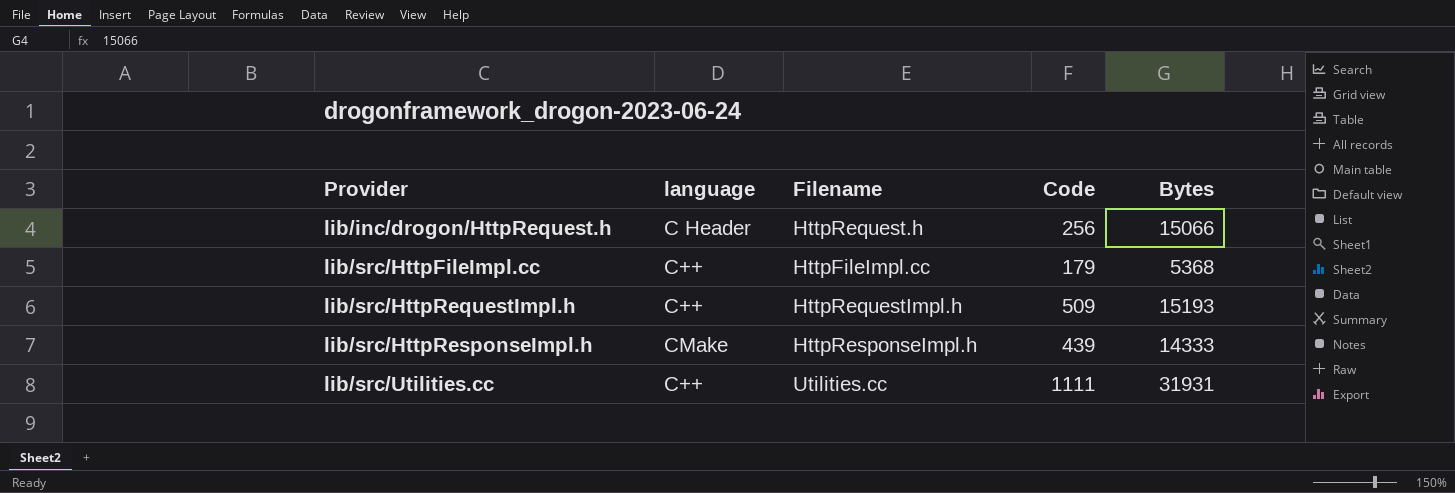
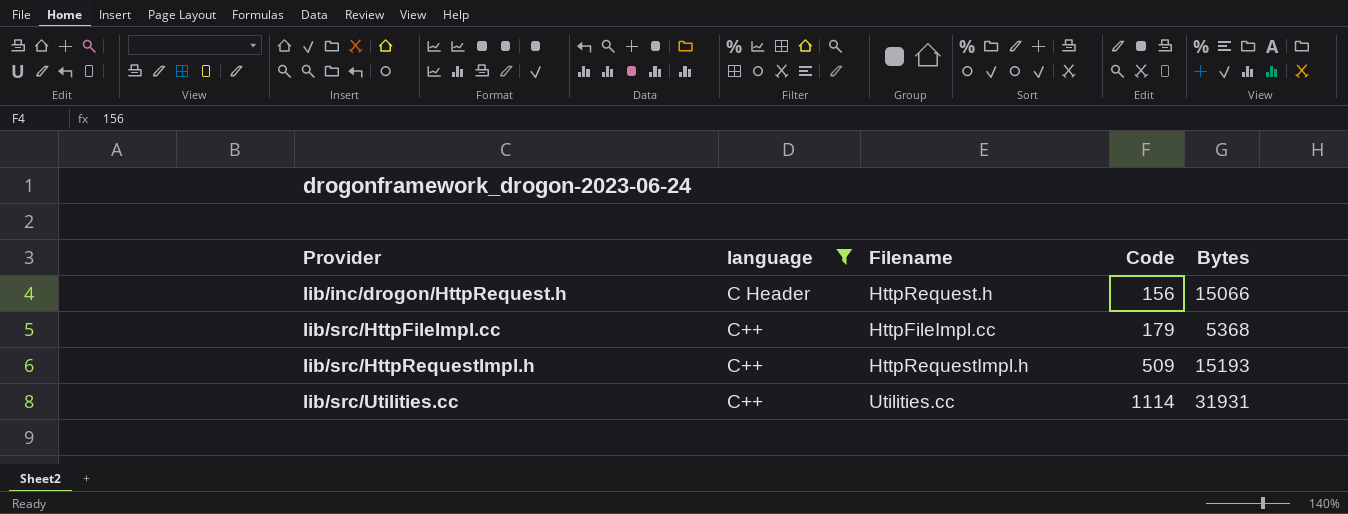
filter: none -> language != CMake
lib/inc/drogon/HttpRequest.h | Code: 256 -> 156
lib/src/Utilities.cc | Code: 1111 -> 1114

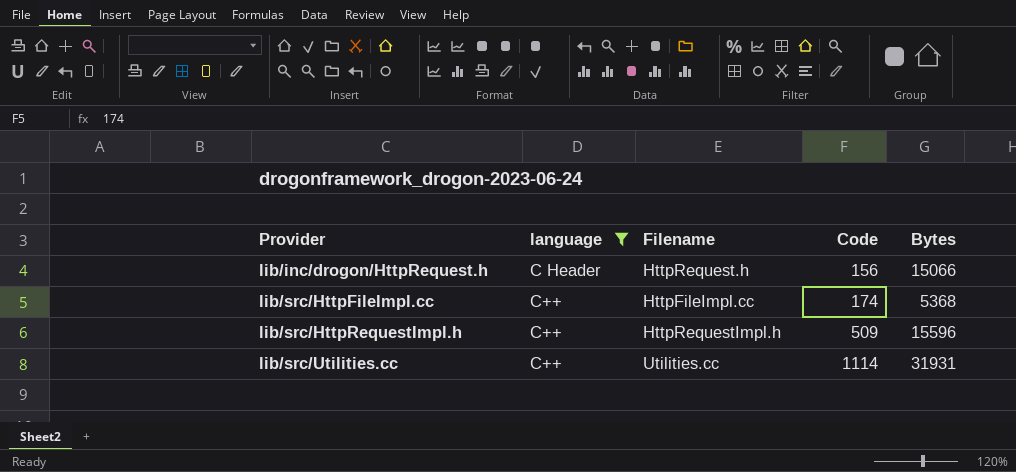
lib/src/HttpFileImpl.cc | Code: 179 -> 174
lib/src/HttpRequestImpl.h | Bytes: 15193 -> 15596

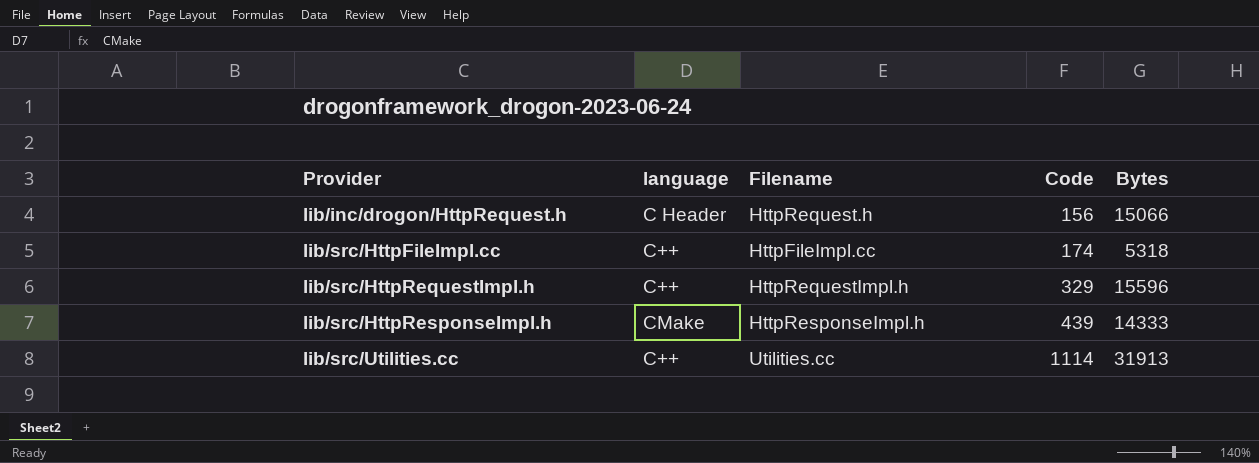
filter: language != CMake -> none
lib/src/HttpFileImpl.cc | Bytes: 5368 -> 5318
lib/src/HttpRequestImpl.h | Code: 509 -> 329
lib/src/Utilities.cc | Bytes: 31931 -> 31913

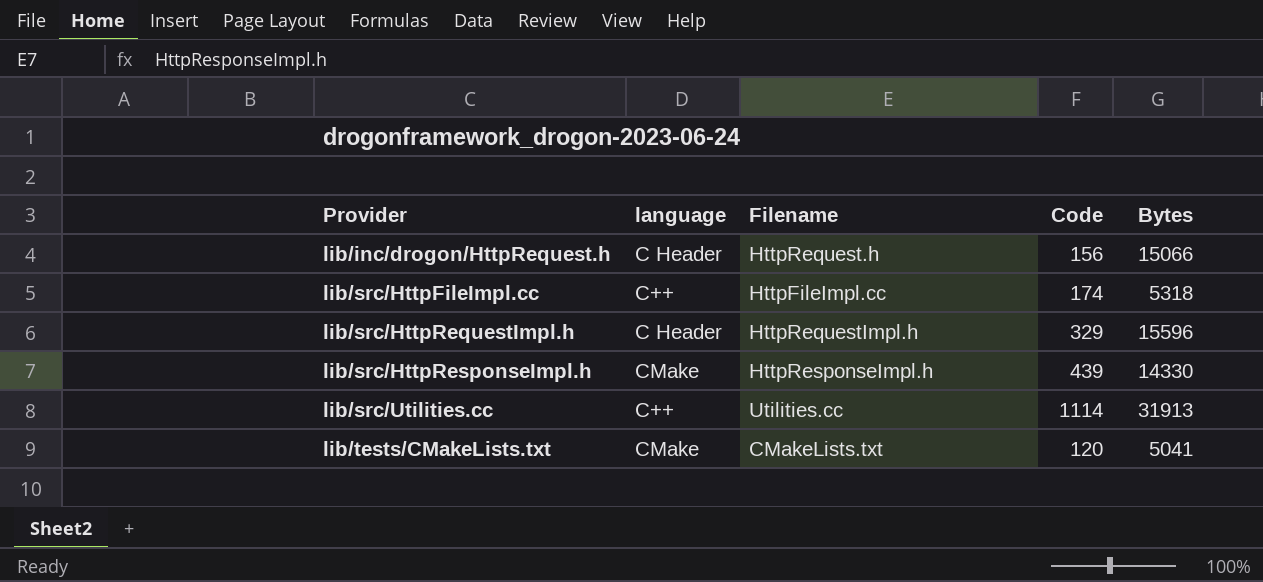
lib/src/HttpRequestImpl.h | language: C++ -> C Header
lib/src/HttpResponseImpl.h | Bytes: 14333 -> 14330
row lib/tests/CMakeLists.txt: none -> CMake | CMakeLists.txt | 120 | 5041

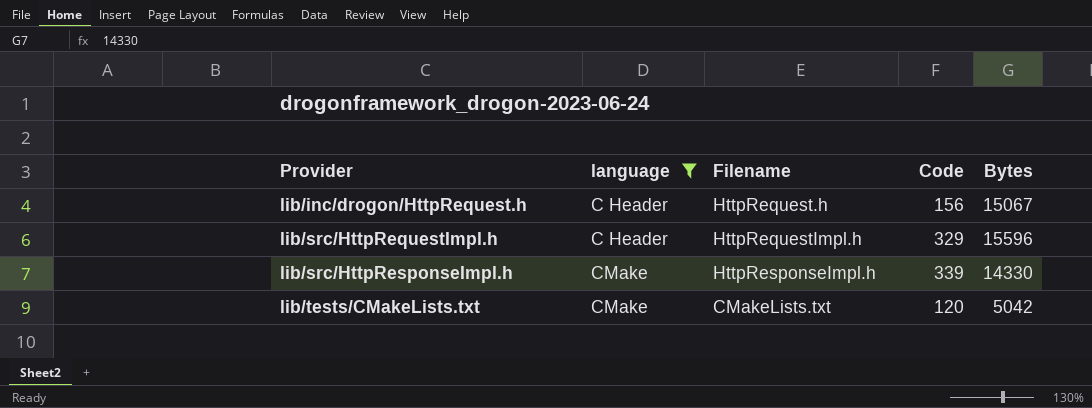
filter: none -> language != C++
lib/inc/drogon/HttpRequest.h | Bytes: 15066 -> 15067
lib/src/HttpResponseImpl.h | Code: 439 -> 339
lib/tests/CMakeLists.txt | Bytes: 5041 -> 5042

